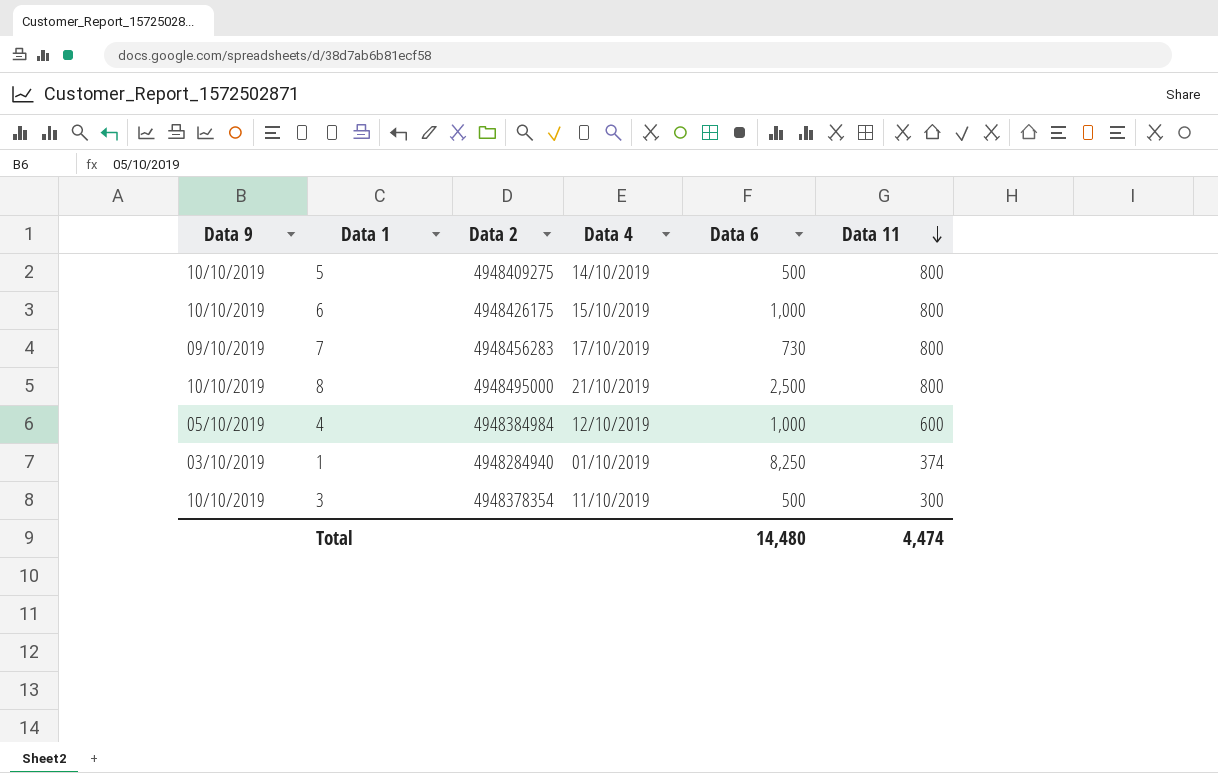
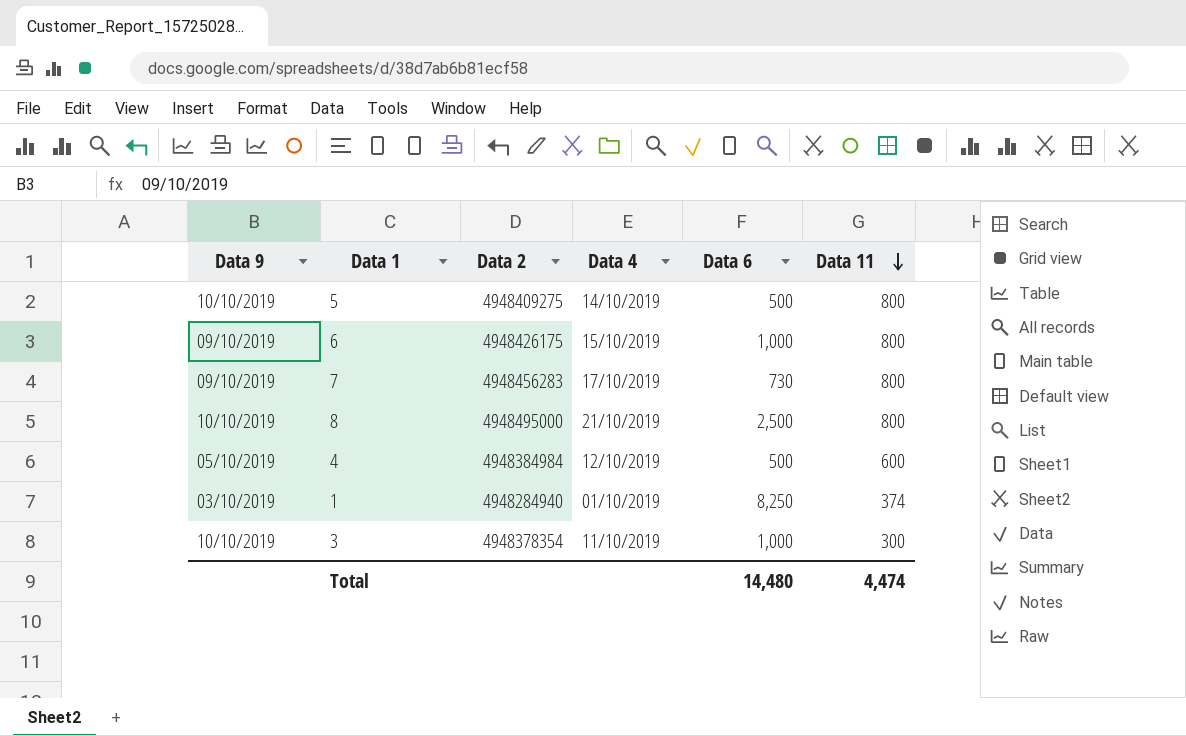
6 | Data 9: 10/10/2019 -> 09/10/2019
4 | Data 6: 1,000 -> 500
3 | Data 6: 500 -> 1,000

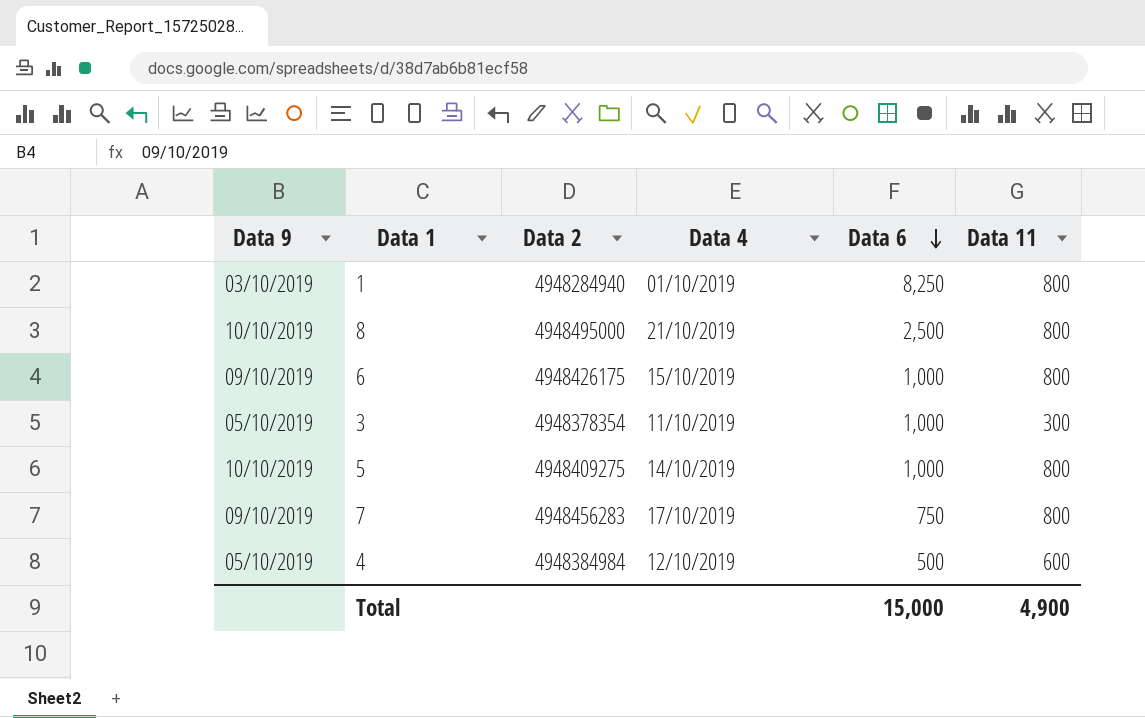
row order: Data 11 descending -> Data 6 descending
1 | Data 11: 374 -> 800
3 | Data 9: 10/10/2019 -> 05/10/2019
5 | Data 6: 500 -> 1,000
7 | Data 6: 730 -> 750
Total | Data 6: 14,480 -> 15,000
Total | Data 11: 4,474 -> 4,900

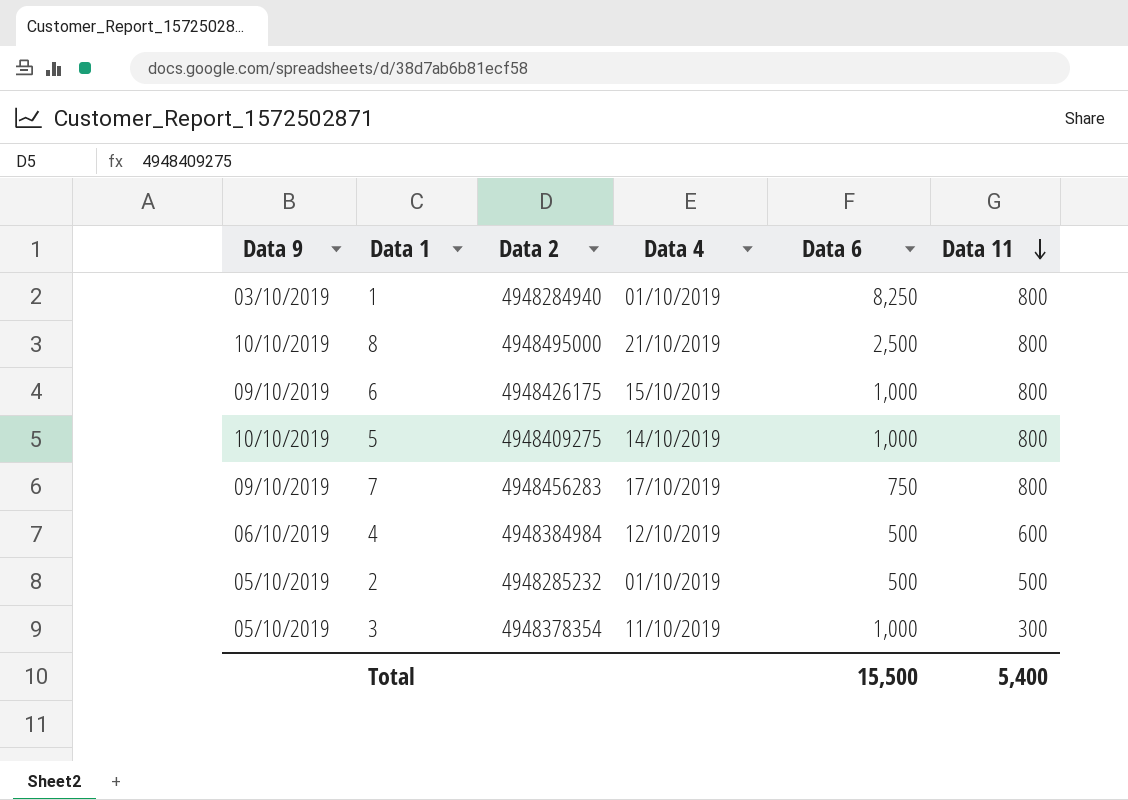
row order: Data 6 descending -> Data 11 descending
4 | Data 9: 05/10/2019 -> 06/10/2019
row 2: none -> 05/10/2019 | 4948285232 | 01/10/2019 | 500 | 500
Total | Data 6: 15,000 -> 15,500
Total | Data 11: 4,900 -> 5,400

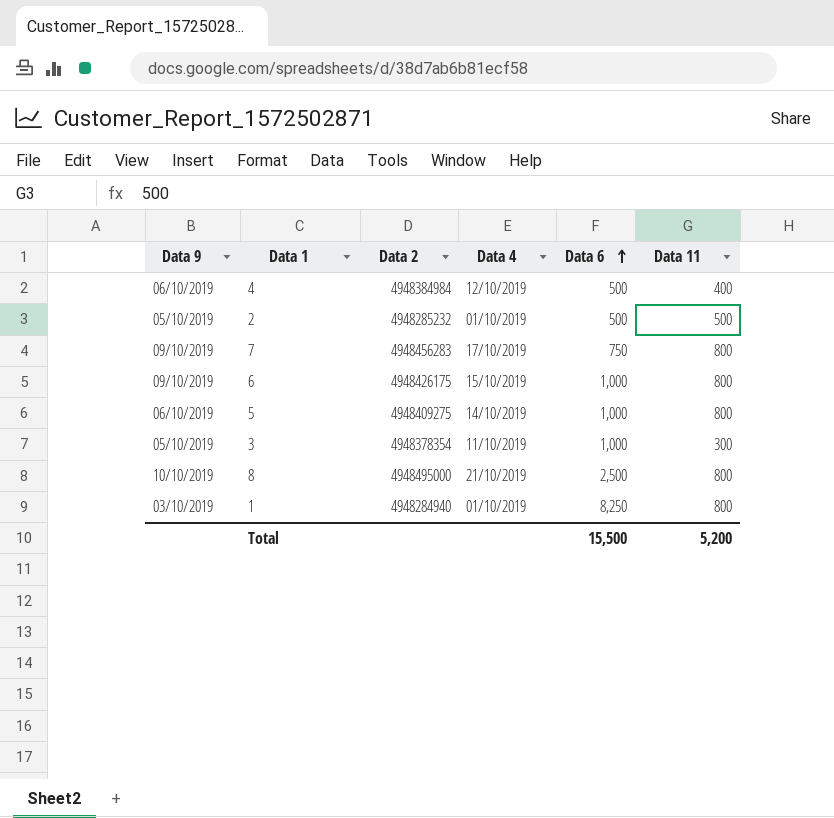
row order: Data 11 descending -> Data 6 ascending
4 | Data 11: 600 -> 400
5 | Data 9: 10/10/2019 -> 06/10/2019
Total | Data 11: 5,400 -> 5,200

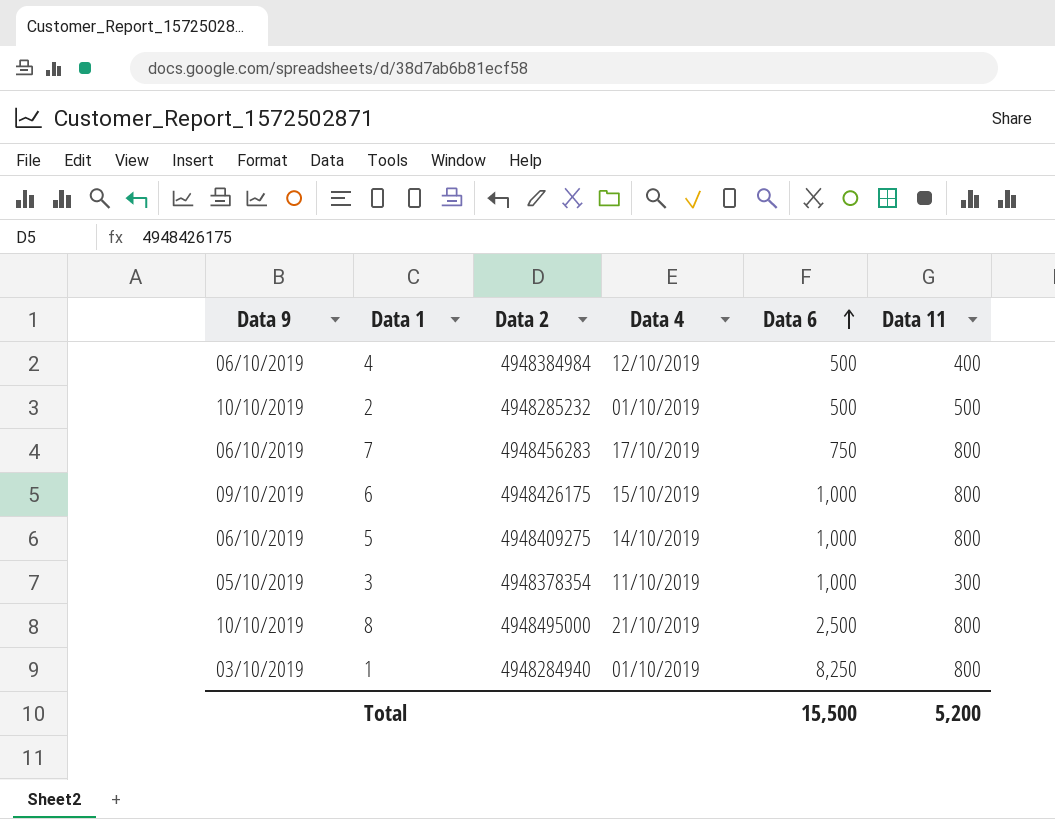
2 | Data 9: 05/10/2019 -> 10/10/2019
7 | Data 9: 09/10/2019 -> 06/10/2019

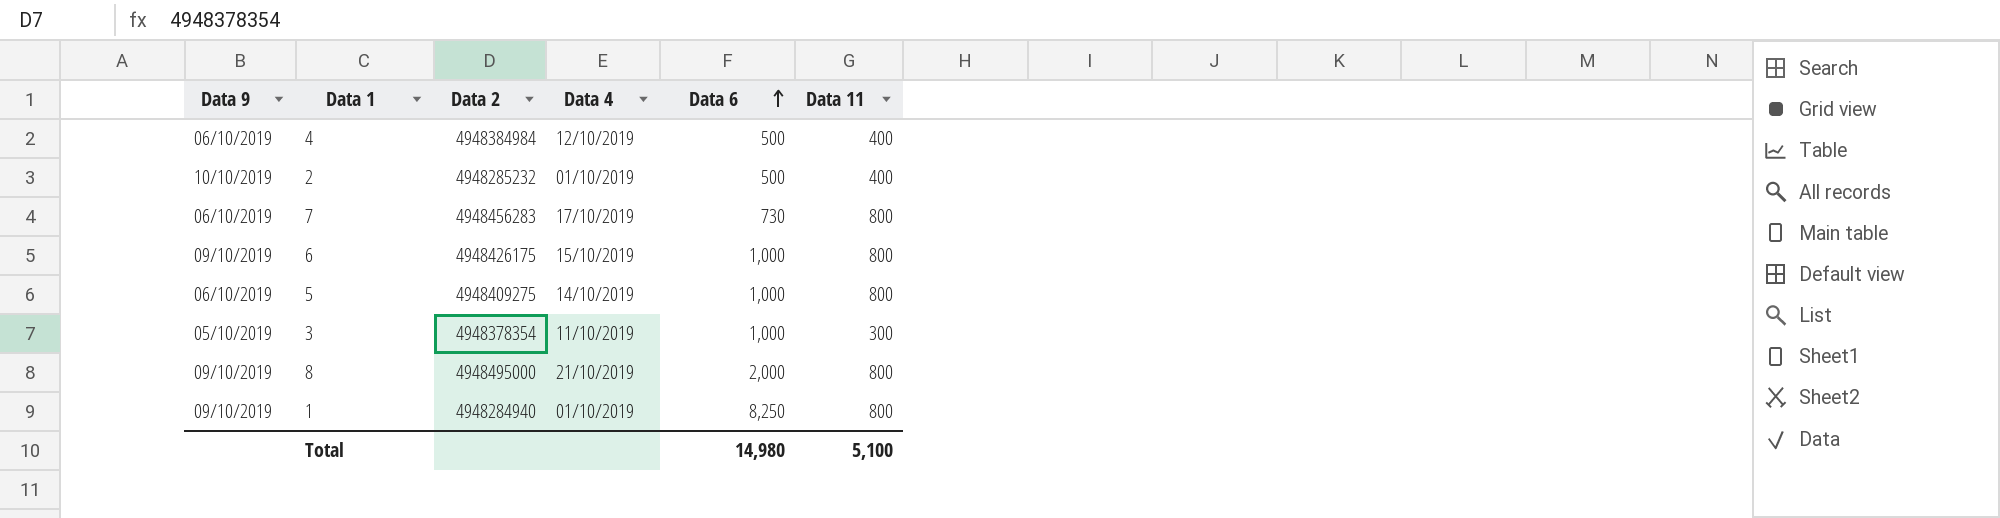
2 | Data 11: 500 -> 400
7 | Data 6: 750 -> 730
8 | Data 9: 10/10/2019 -> 09/10/2019
8 | Data 6: 2,500 -> 2,000
1 | Data 9: 03/10/2019 -> 09/10/2019
Total | Data 6: 15,500 -> 14,980
Total | Data 11: 5,200 -> 5,100

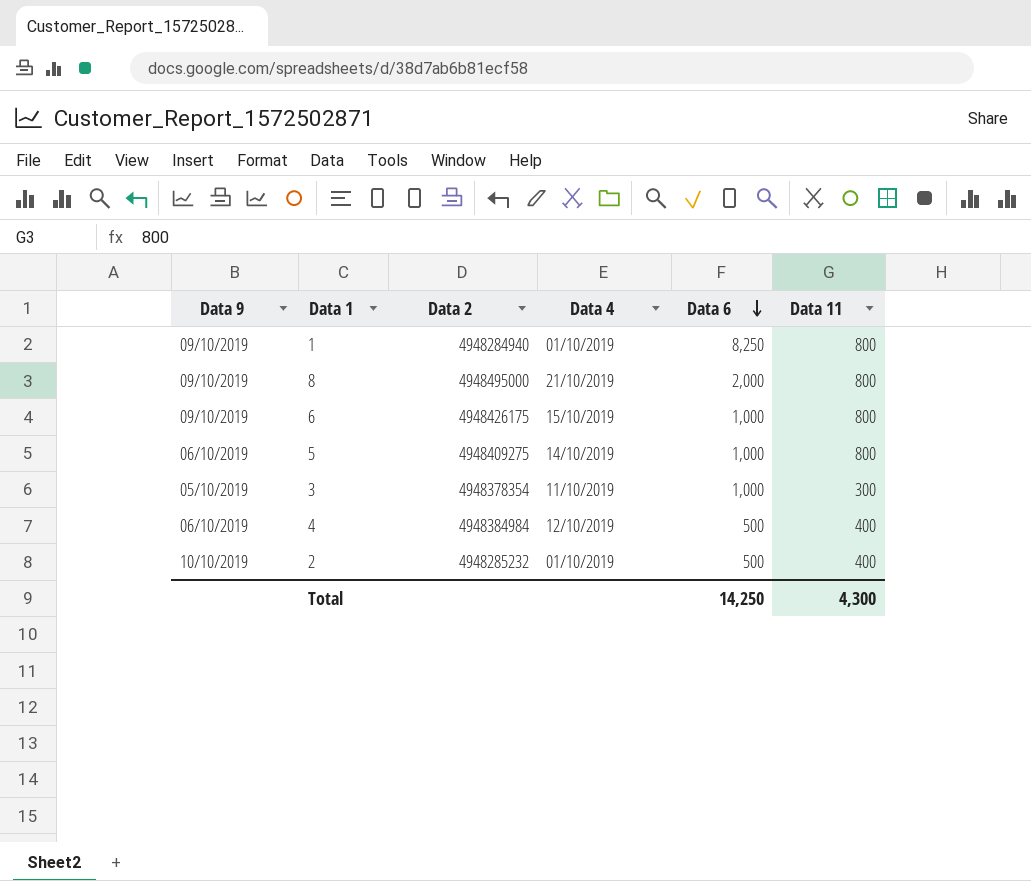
row order: Data 6 ascending -> Data 6 descending
row 7: 06/10/2019 | 4948456283 | 17/10/2019 | 730 | 800 -> none
Total | Data 6: 14,980 -> 14,250
Total | Data 11: 5,100 -> 4,300

